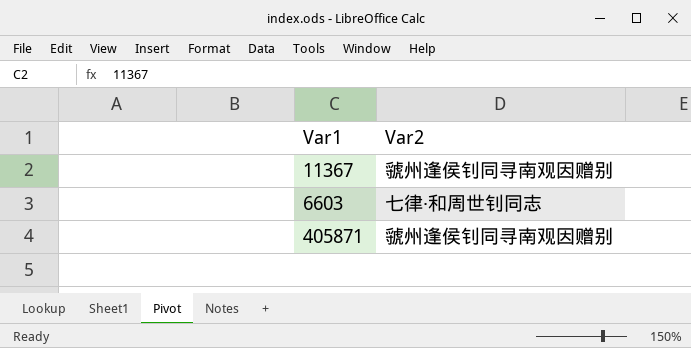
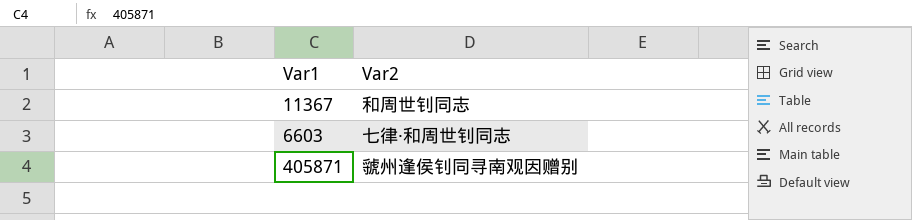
11367 | Var2: 虢州逢侯钊同寻南观因赠别 -> 和周世钊同志

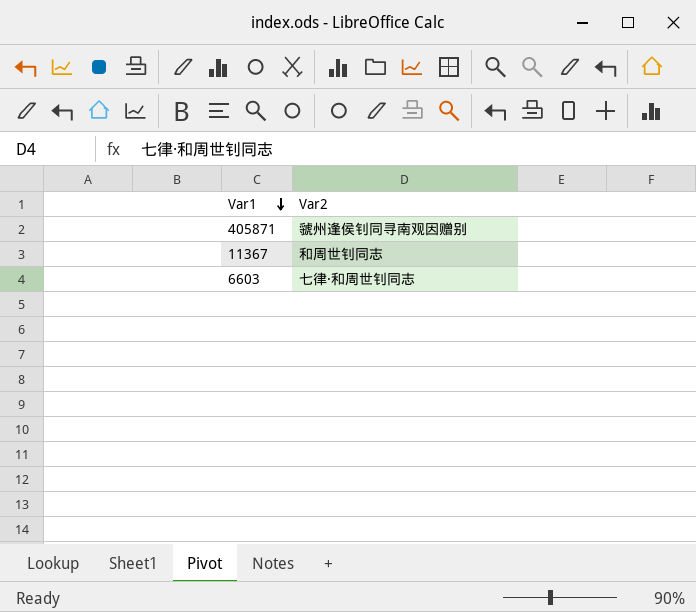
row order: none -> Var1 descending

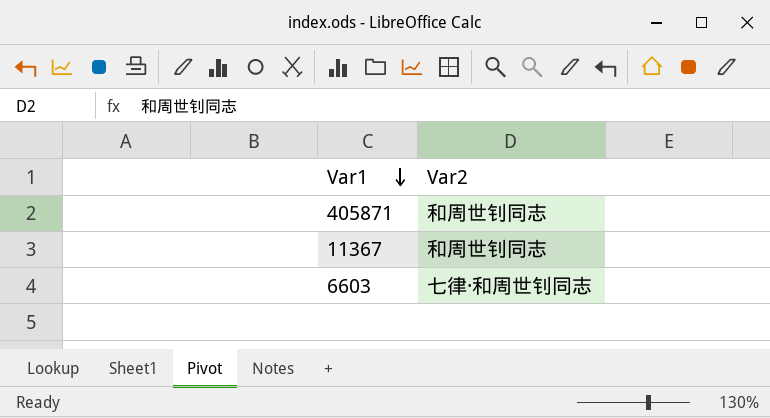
405871 | Var2: 虢州逢侯钊同寻南观因赠别 -> 和周世钊同志

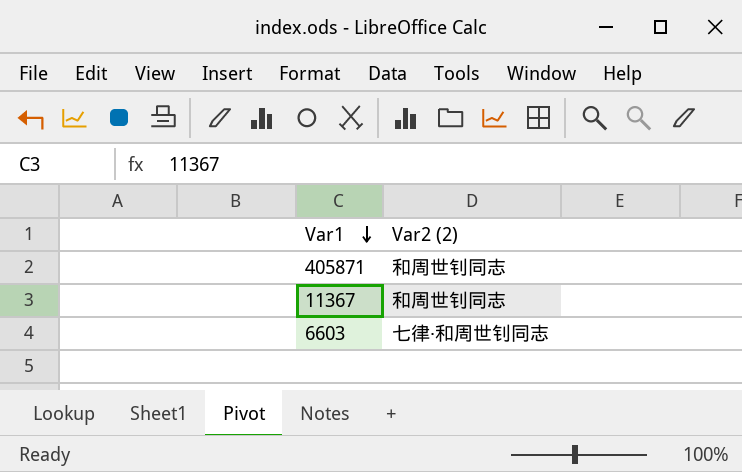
column name: Var2 -> Var2 (2)

